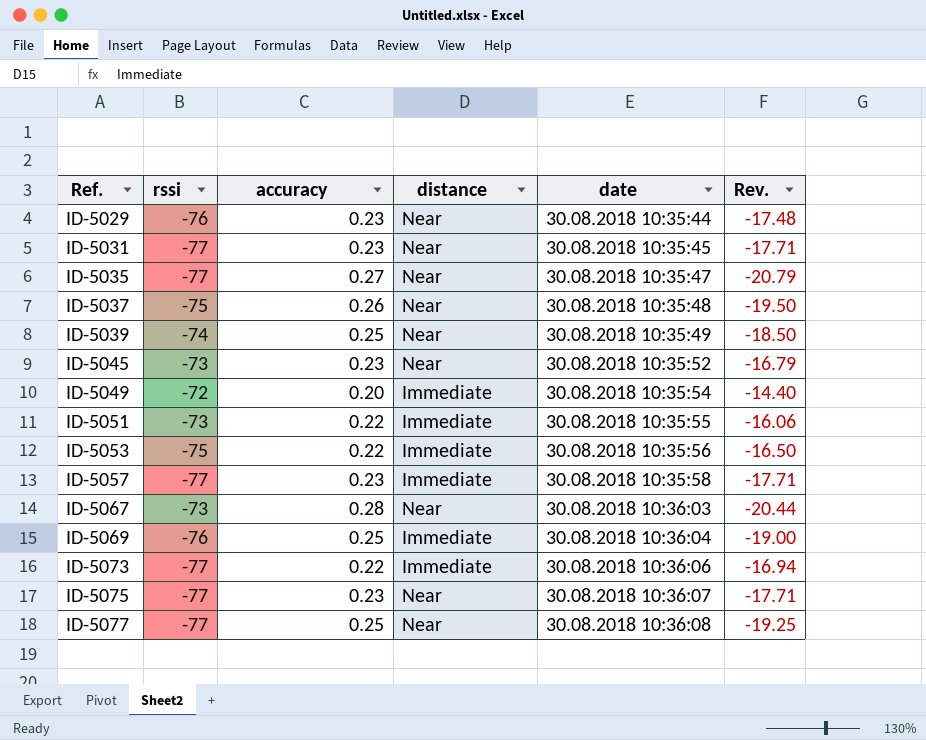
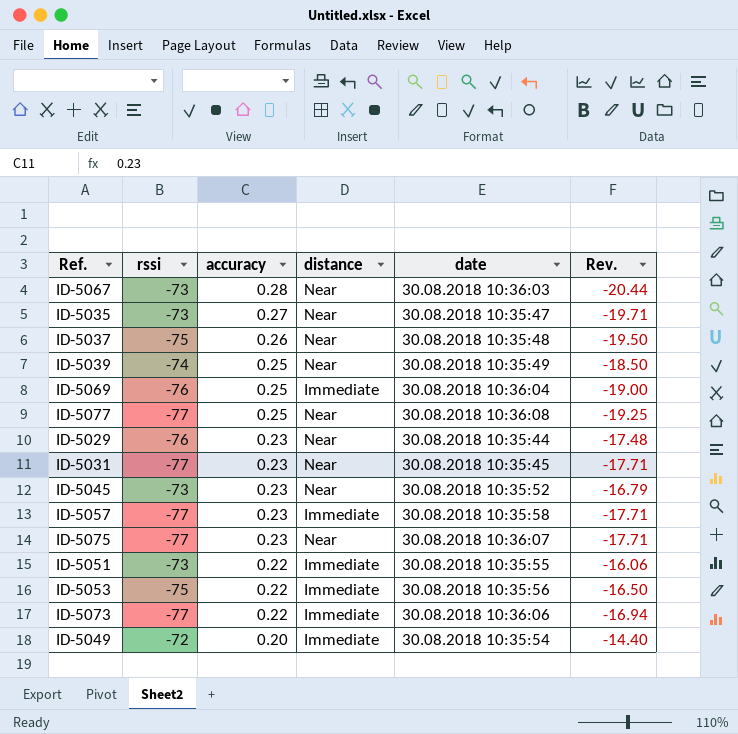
row order: Ref. ascending -> accuracy descending
ID-5035 | rssi: -77 -> -73
ID-5035 | Rev.: -20.79 -> -19.71

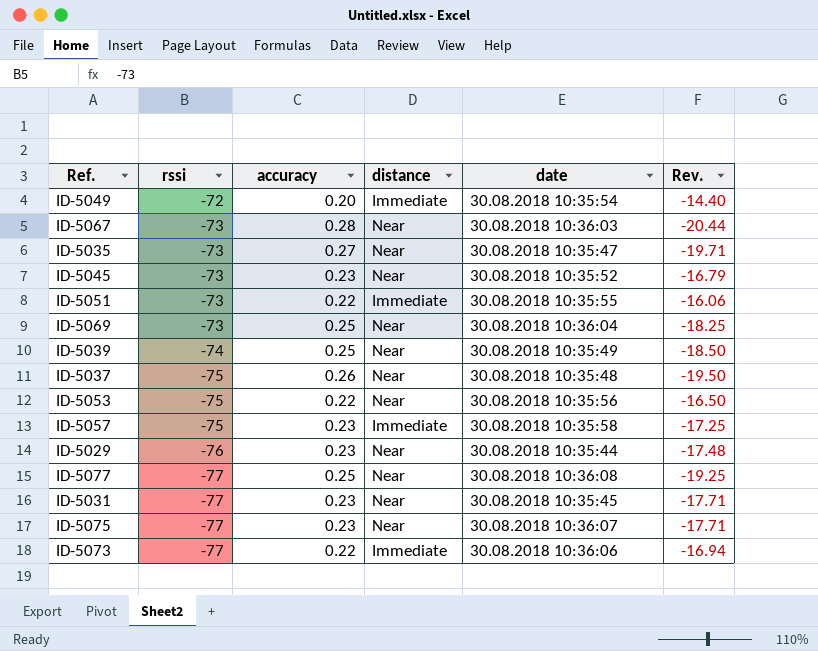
row order: accuracy descending -> rssi descending
ID-5069 | rssi: -76 -> -73
ID-5069 | distance: Immediate -> Near
ID-5069 | Rev.: -19.00 -> -18.25
ID-5053 | distance: Immediate -> Near
ID-5057 | rssi: -77 -> -75
ID-5057 | Rev.: -17.71 -> -17.25

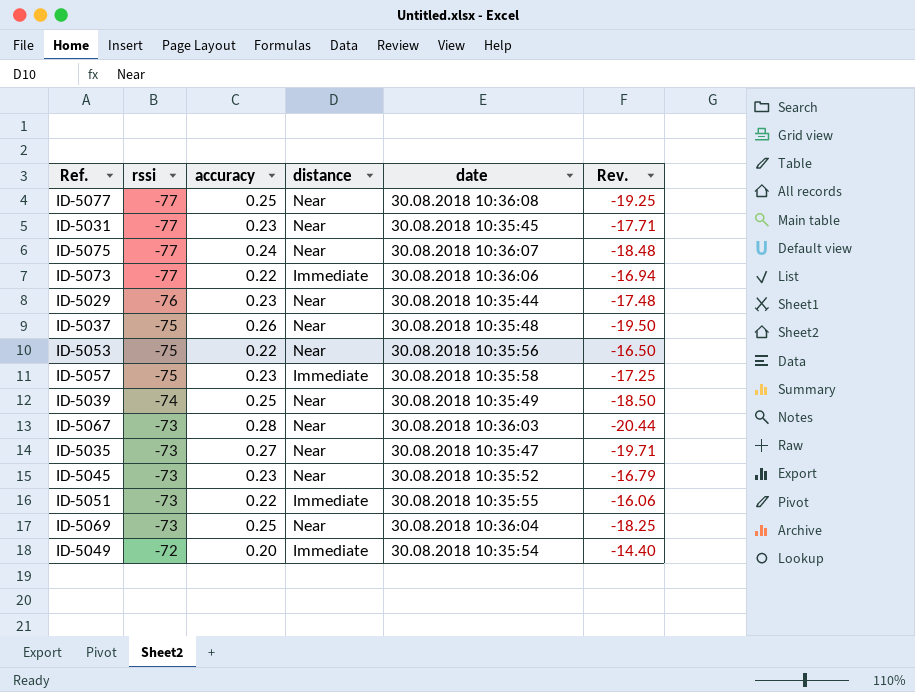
row order: rssi descending -> rssi ascending
ID-5075 | accuracy: 0.23 -> 0.24
ID-5075 | Rev.: -17.71 -> -18.48

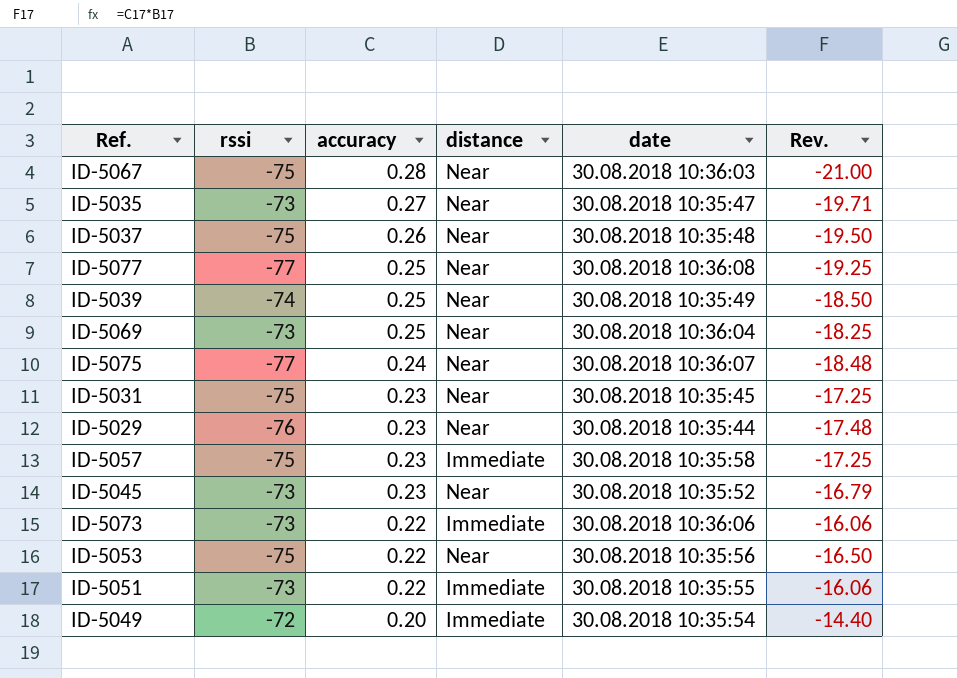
row order: rssi ascending -> accuracy descending
ID-5067 | rssi: -73 -> -75
ID-5067 | Rev.: -20.44 -> -21.00
ID-5031 | rssi: -77 -> -75
ID-5031 | Rev.: -17.71 -> -17.25
ID-5073 | rssi: -77 -> -73
ID-5073 | Rev.: -16.94 -> -16.06

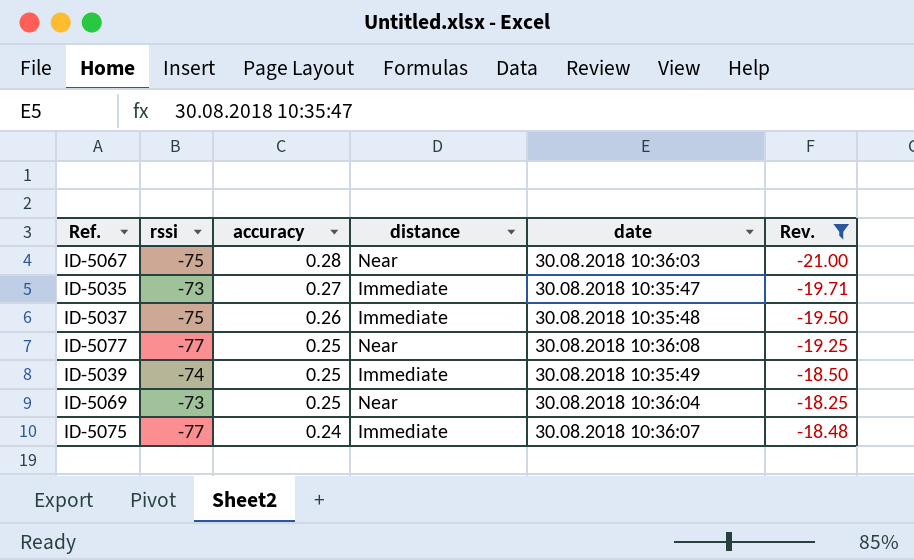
filter: none -> Rev. <= -18.25
ID-5035 | distance: Near -> Immediate
ID-5037 | distance: Near -> Immediate
ID-5039 | distance: Near -> Immediate
ID-5075 | distance: Near -> Immediate

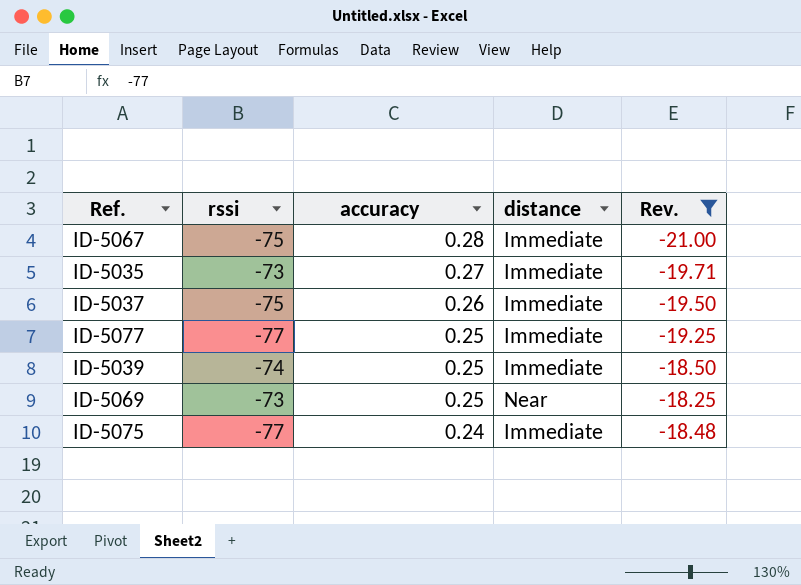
column date | position: 5 -> none
ID-5067 | distance: Near -> Immediate
ID-5077 | distance: Near -> Immediate

